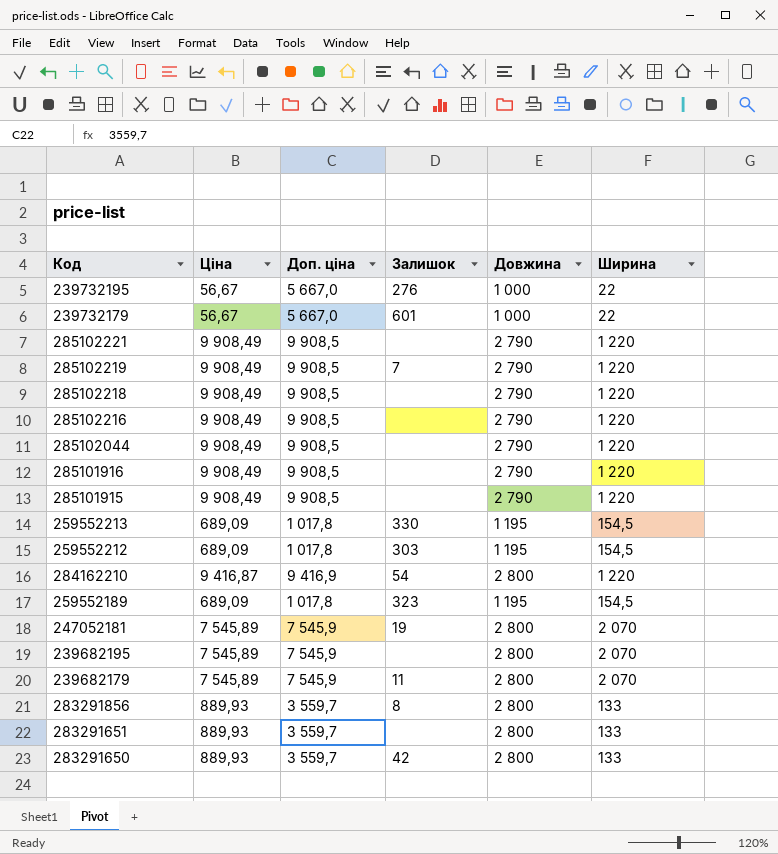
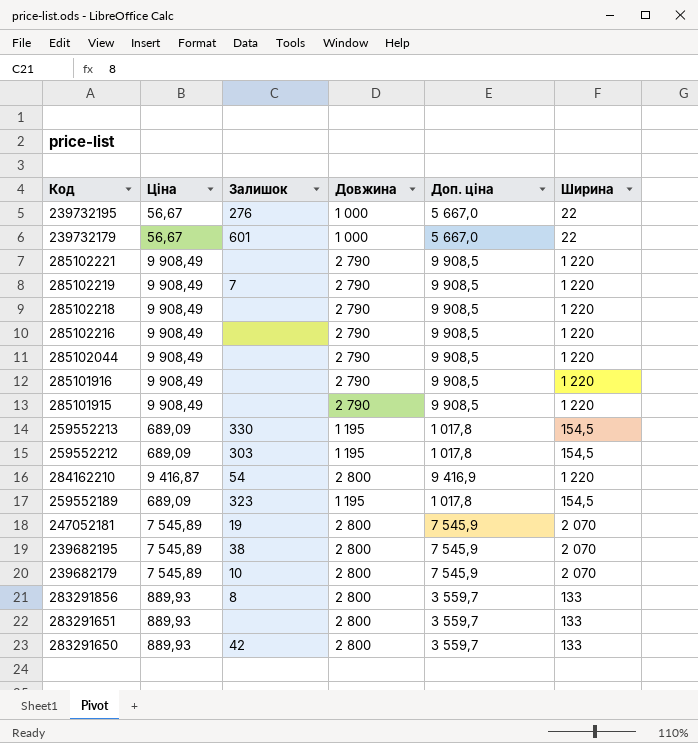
column Доп. ціна | position: 3 -> 5
239682195 | Залишок: none -> 38
239682179 | Залишок: 11 -> 10

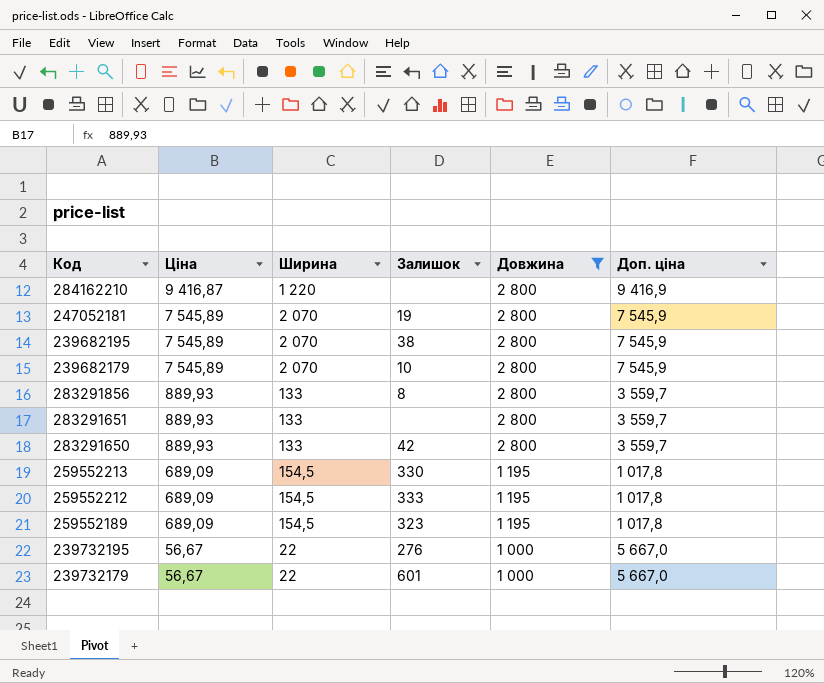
filter: none -> Довжина != 2 790
row order: none -> Ціна descending
column Ширина | position: 6 -> 3
284162210 | Залишок: 54 -> none
259552212 | Залишок: 303 -> 333

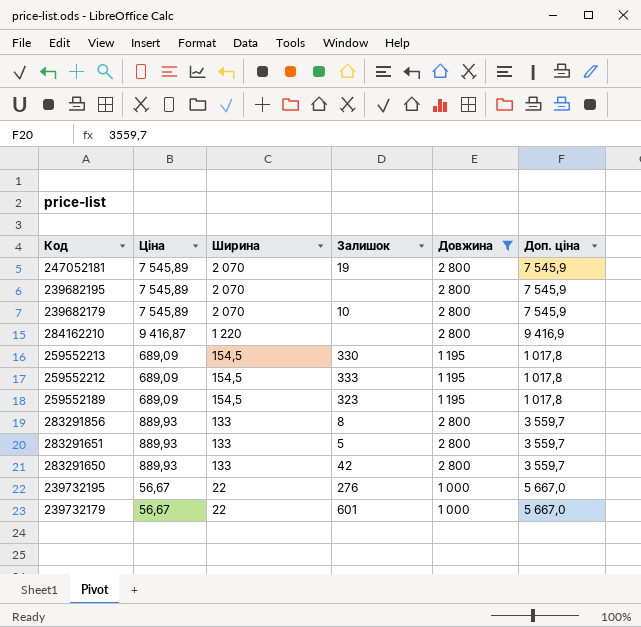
row order: Ціна descending -> Ширина descending
239682195 | Залишок: 38 -> none
283291651 | Залишок: none -> 5

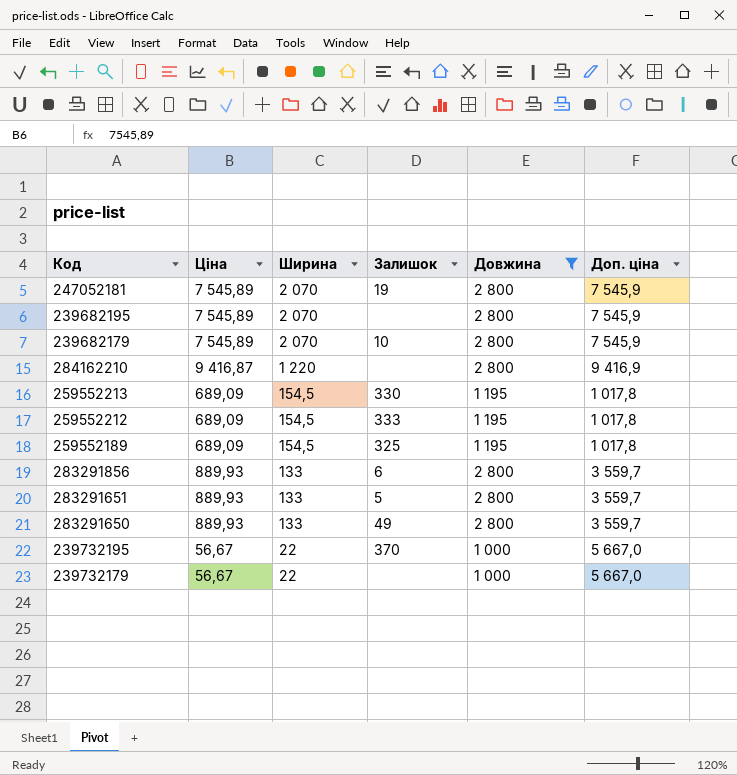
259552189 | Залишок: 323 -> 325
283291856 | Залишок: 8 -> 6
283291650 | Залишок: 42 -> 49
239732195 | Залишок: 276 -> 370
239732179 | Залишок: 601 -> none

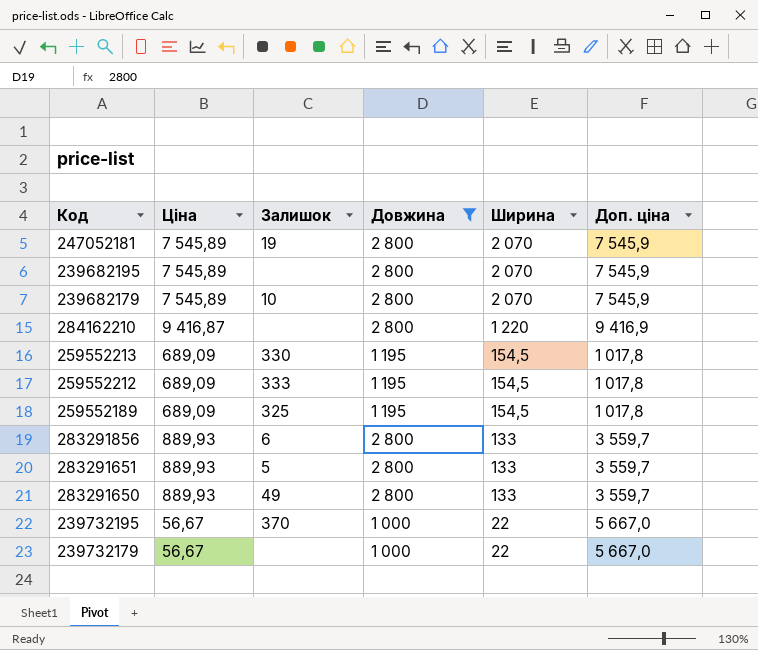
column Ширина | position: 3 -> 5

